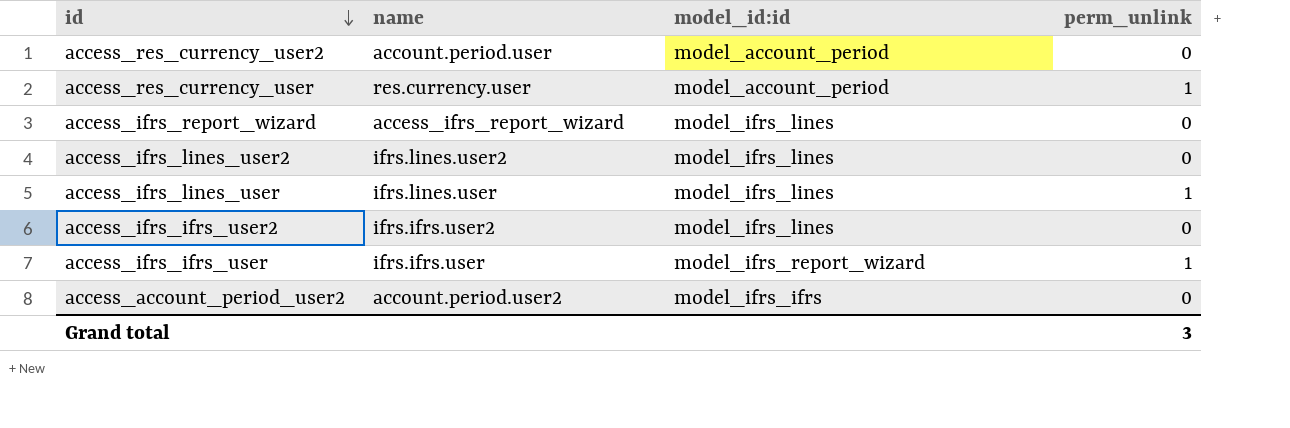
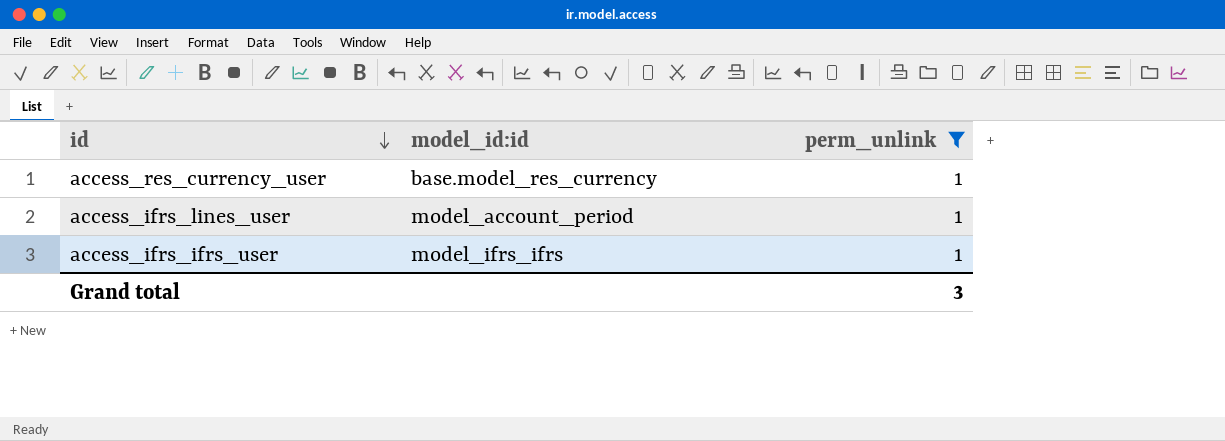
filter: none -> perm_unlink = 1
column name | position: 2 -> none
access_res_currency_user | model_id:id: model_account_period -> base.model_res_currency
access_ifrs_lines_user | model_id:id: model_ifrs_lines -> model_account_period
access_ifrs_ifrs_user | model_id:id: model_ifrs_report_wizard -> model_ifrs_ifrs

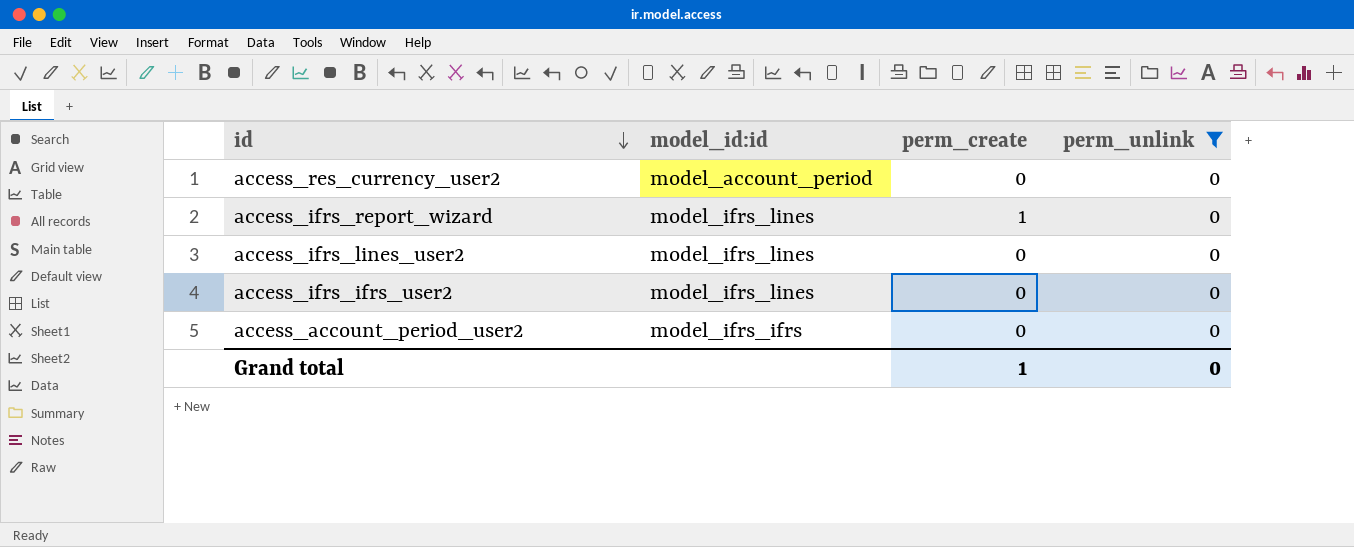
filter: perm_unlink = 1 -> perm_unlink = 0
column perm_create | position: none -> 3
Grand total | perm_unlink: 3 -> 0

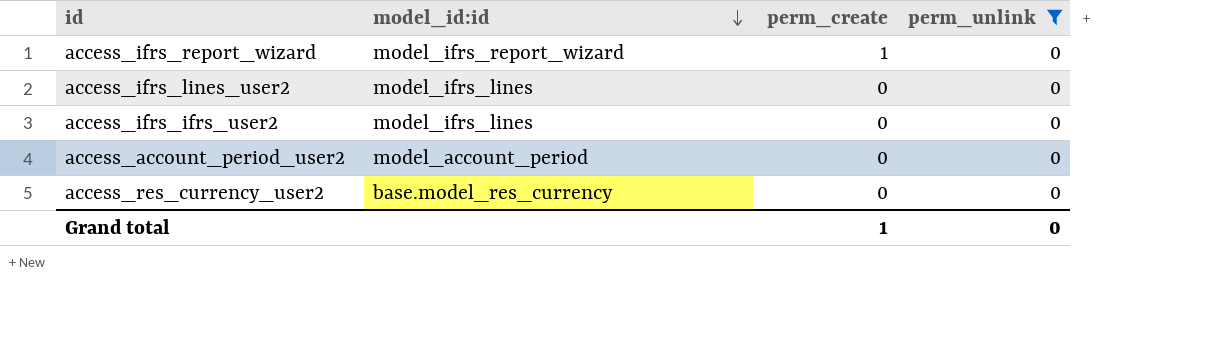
row order: id descending -> model_id:id descending
access_ifrs_report_wizard | model_id:id: model_ifrs_lines -> model_ifrs_report_wizard
access_account_period_user2 | model_id:id: model_ifrs_ifrs -> model_account_period
access_res_currency_user2 | model_id:id: model_account_period -> base.model_res_currency

